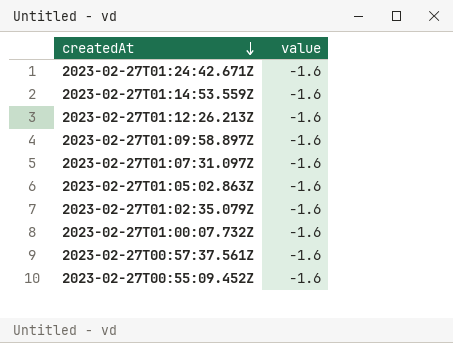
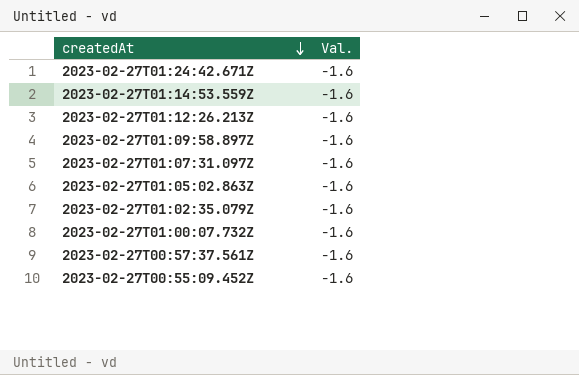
column name: value -> Val.

